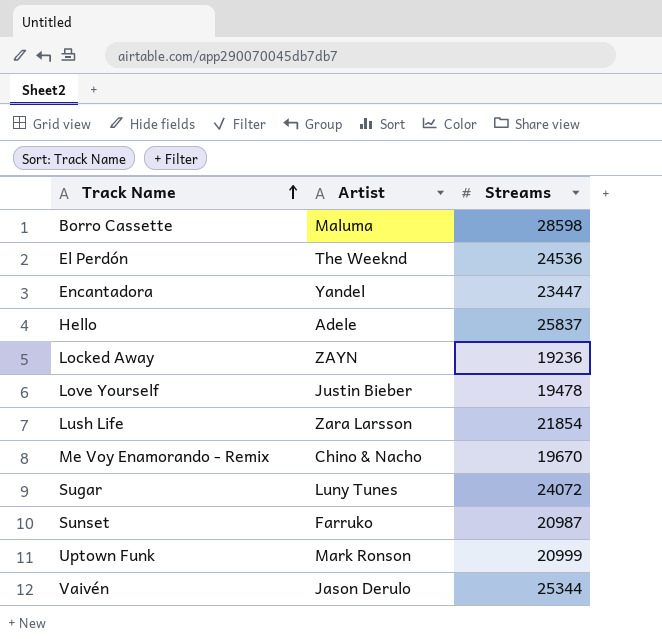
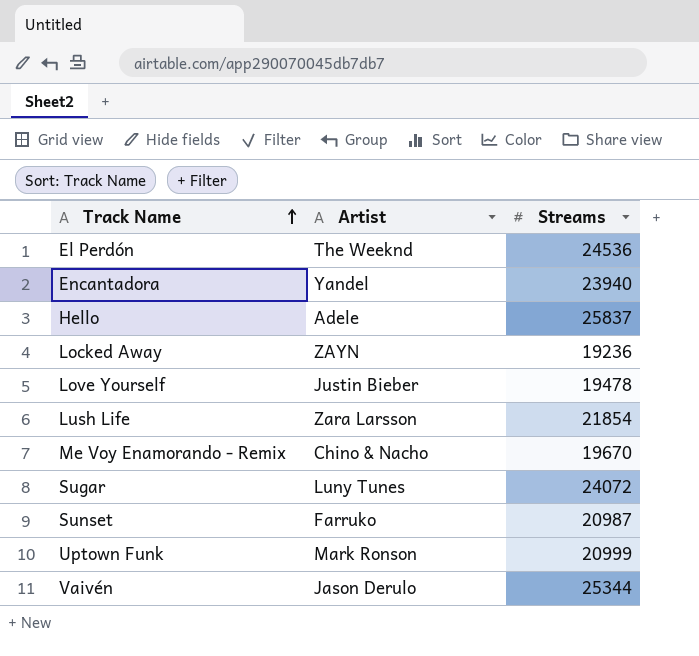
row Borro Cassette: Maluma | 28598 -> none
Encantadora | Streams: 23447 -> 23940

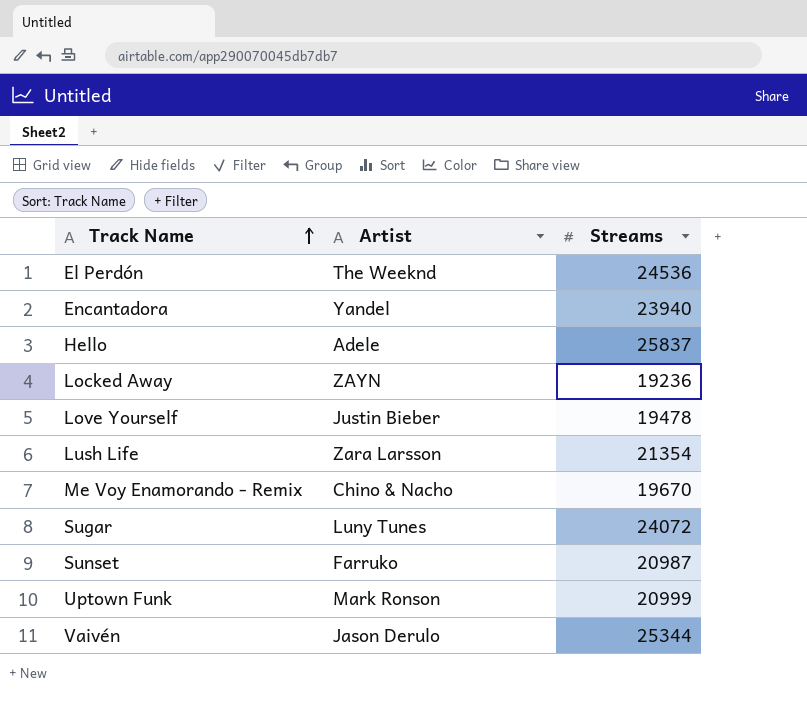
Lush Life | Streams: 21854 -> 21354

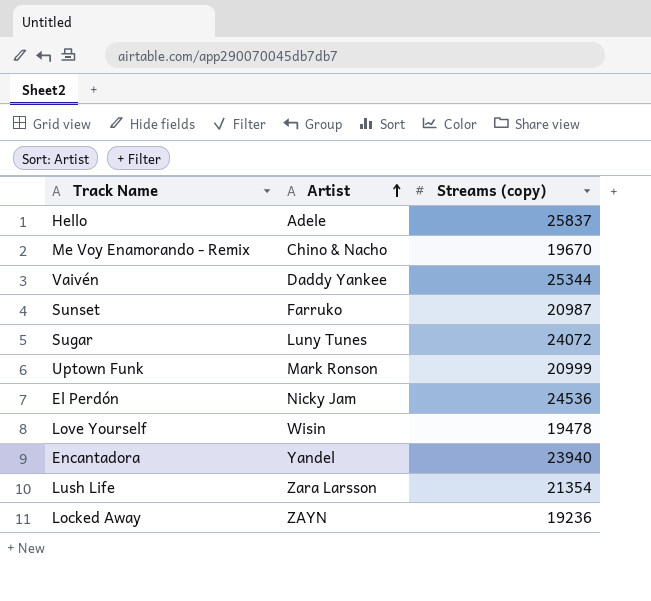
row order: Track Name ascending -> Artist ascending
column name: Streams -> Streams (copy)
Vaivén | Artist: Jason Derulo -> Daddy Yankee
El Perdón | Artist: The Weeknd -> Nicky Jam
Love Yourself | Artist: Justin Bieber -> Wisin

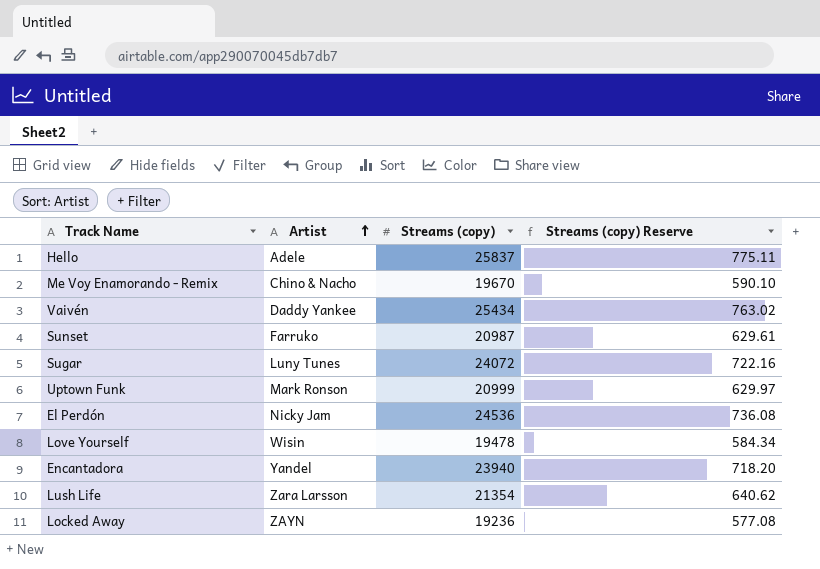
column Streams (copy) Reserve | formula: none -> [Streams (copy)] * 0.03
Vaivén | Streams (copy): 25344 -> 25434

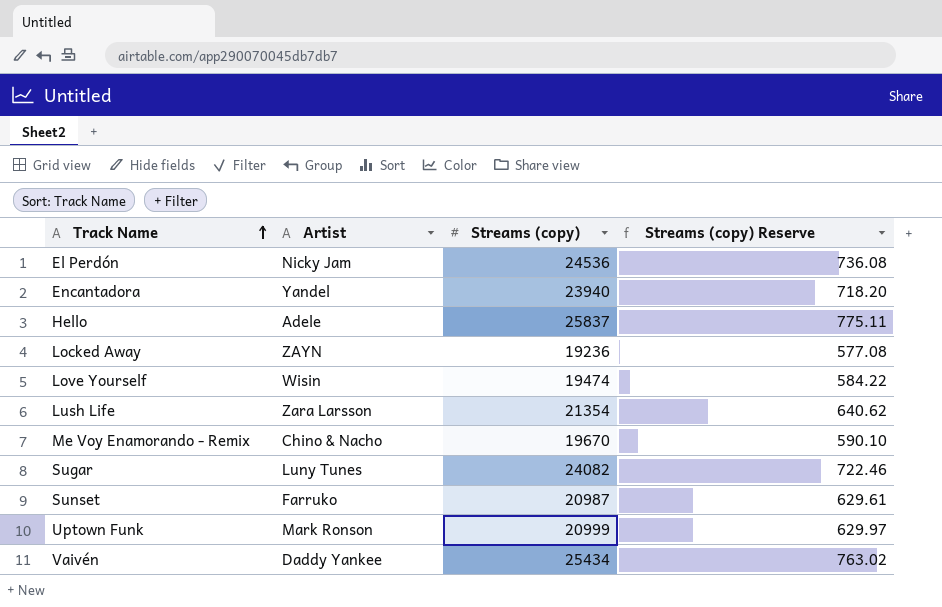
row order: Artist ascending -> Track Name ascending
Love Yourself | Streams (copy): 19478 -> 19474
Love Yourself | Streams (copy) Reserve: 584.34 -> 584.22
Sugar | Streams (copy): 24072 -> 24082
Sugar | Streams (copy) Reserve: 722.16 -> 722.46

